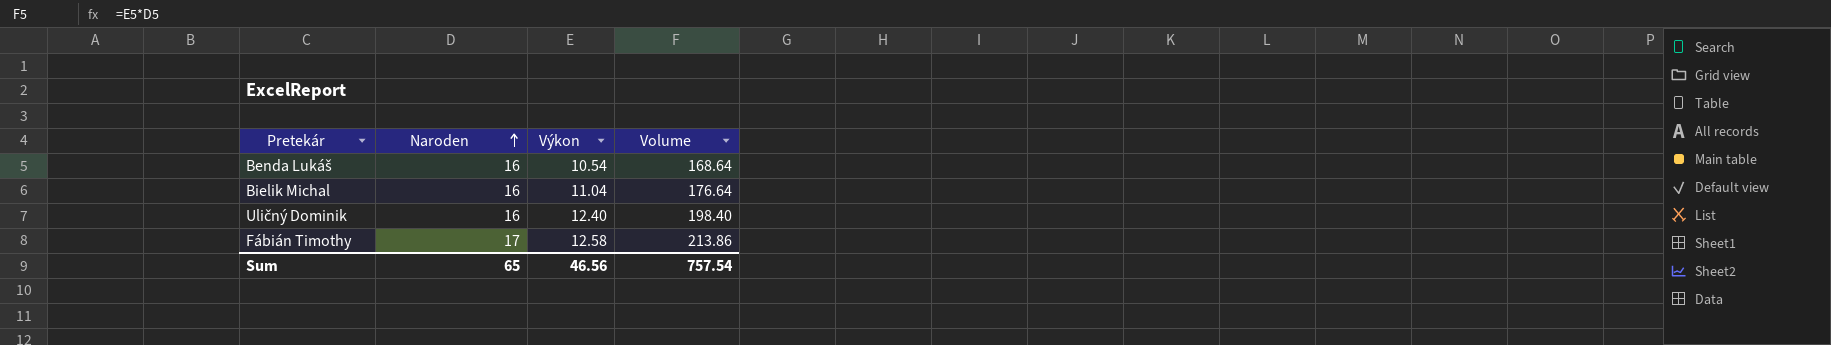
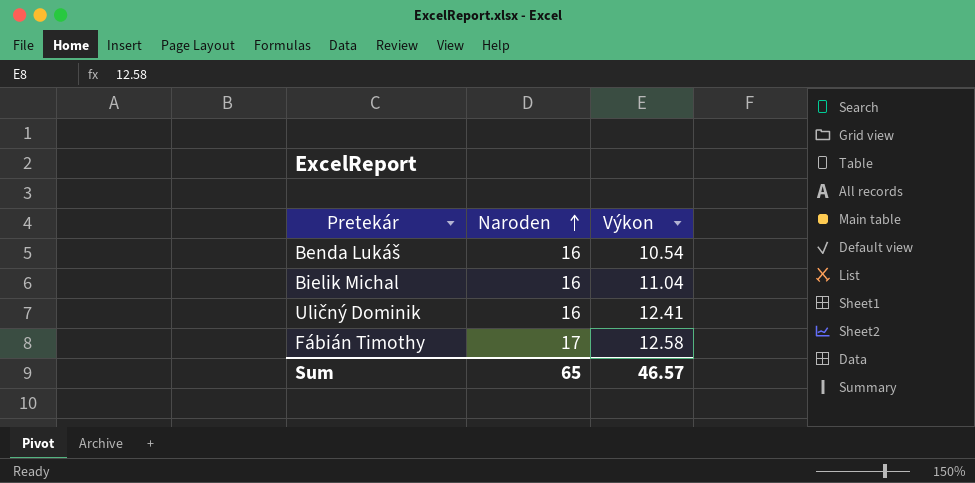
column Volume | formula: [Naroden] * [Výkon] -> none
Uličný Dominik | Výkon: 12.40 -> 12.41
Sum | Výkon: 46.56 -> 46.57

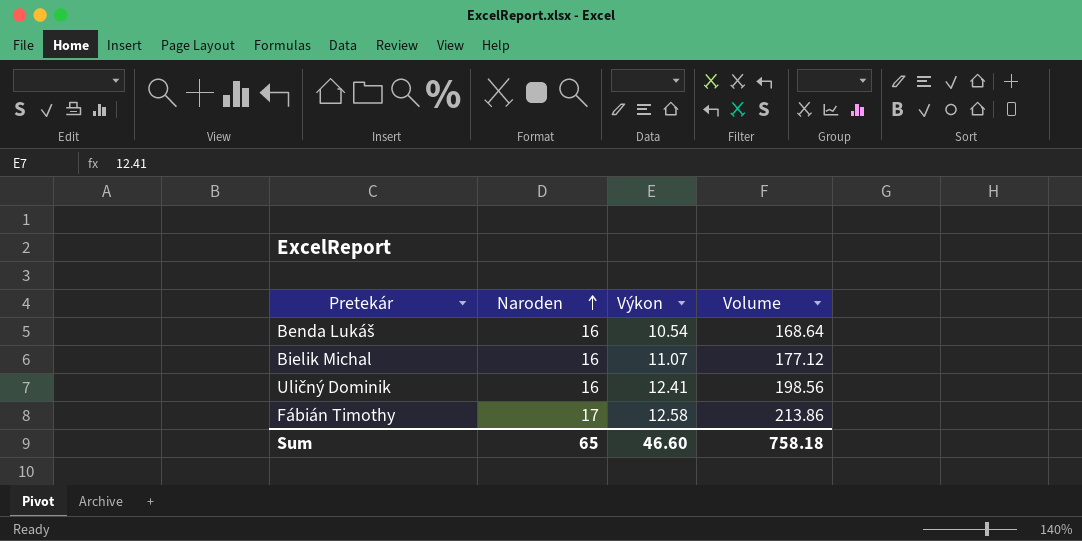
column Volume | formula: none -> [Naroden] * [Výkon]
Bielik Michal | Výkon: 11.04 -> 11.07
Sum | Výkon: 46.57 -> 46.60

